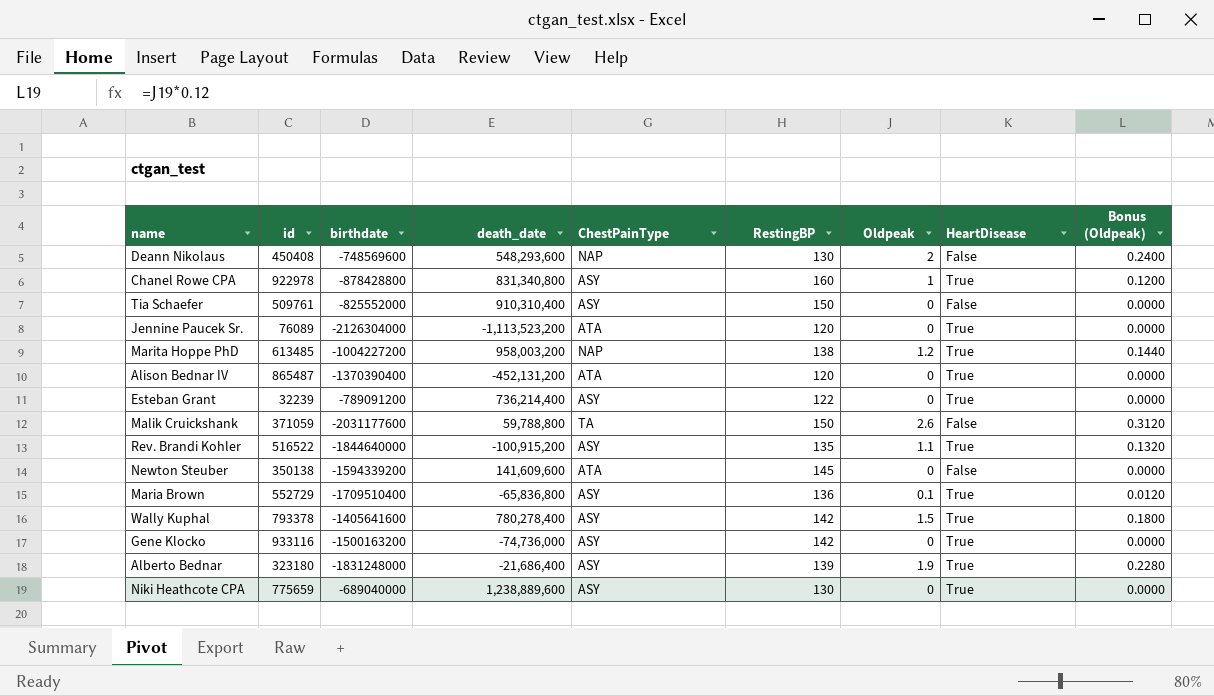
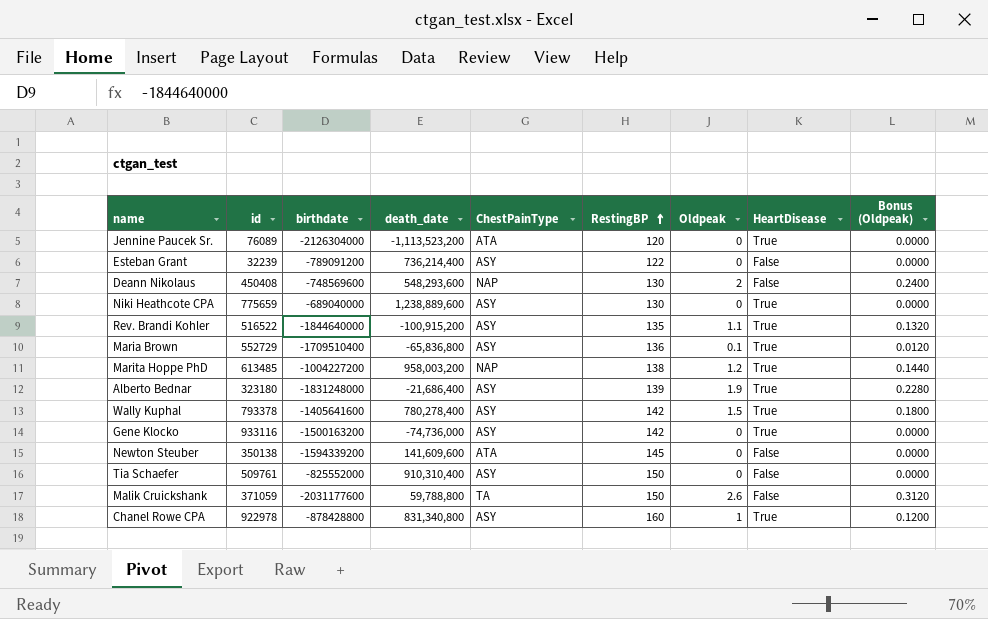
row order: none -> RestingBP ascending
row Alison Bednar IV: 865487 | -1370390400 | -452,131,200 | ATA | 120 | 0 | True | 0.0000 -> none
Esteban Grant | HeartDisease: True -> False

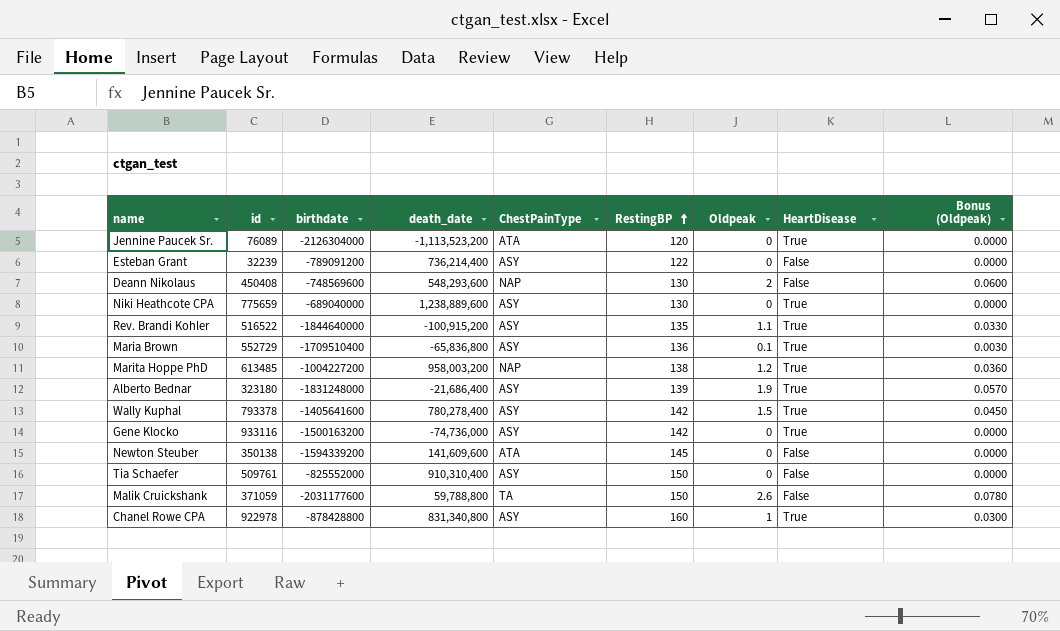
column Bonus (Oldpeak) | formula: [Oldpeak] * 0.12 -> [Oldpeak] * 0.03

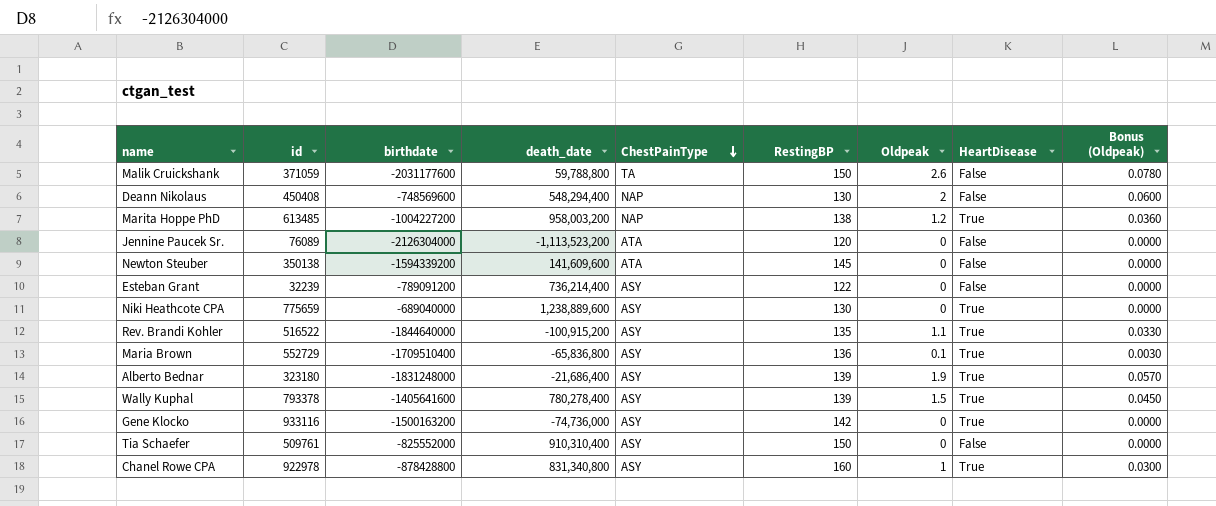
row order: RestingBP ascending -> ChestPainType descending
Deann Nikolaus | death_date: 548,293,600 -> 548,294,400
Jennine Paucek Sr. | HeartDisease: True -> False
Wally Kuphal | RestingBP: 142 -> 139

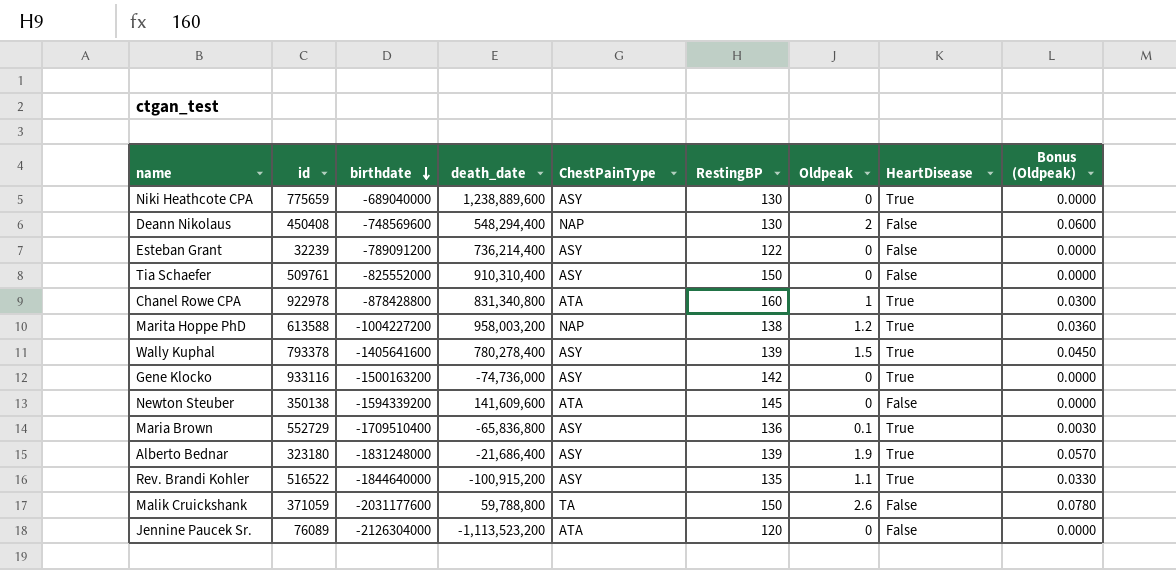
row order: ChestPainType descending -> birthdate descending
Chanel Rowe CPA | ChestPainType: ASY -> ATA
Marita Hoppe PhD | id: 613485 -> 613588

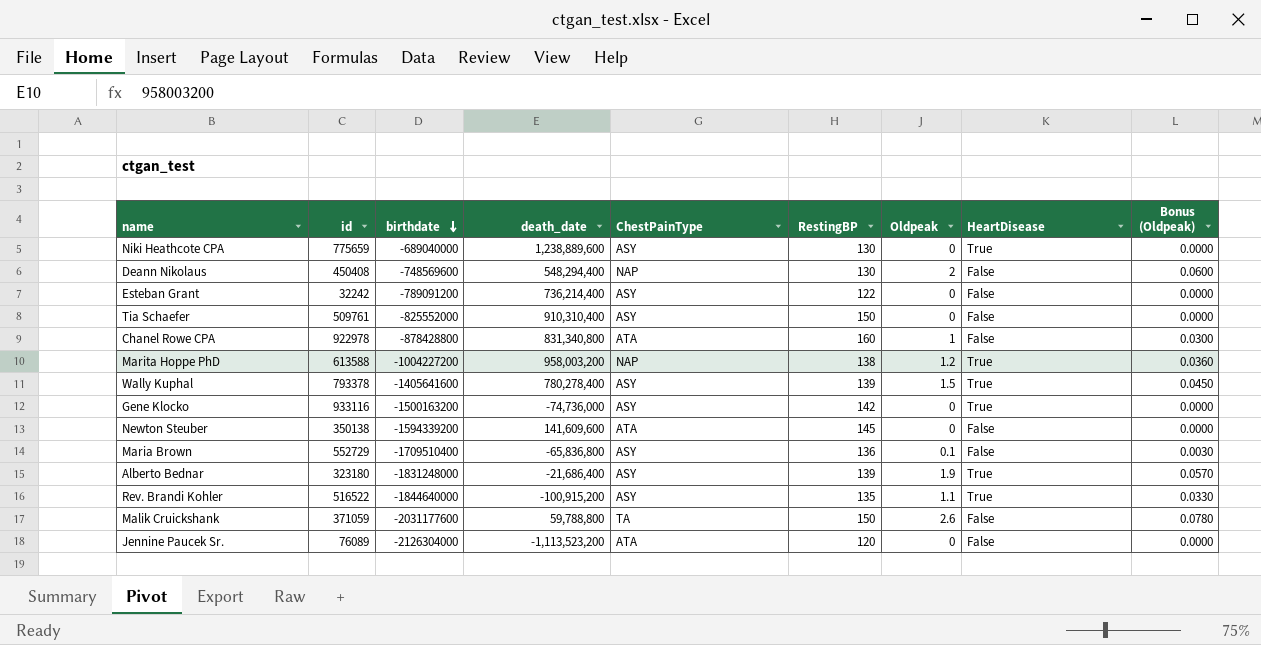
Esteban Grant | id: 32239 -> 32242
Chanel Rowe CPA | HeartDisease: True -> False
Maria Brown | HeartDisease: True -> False

